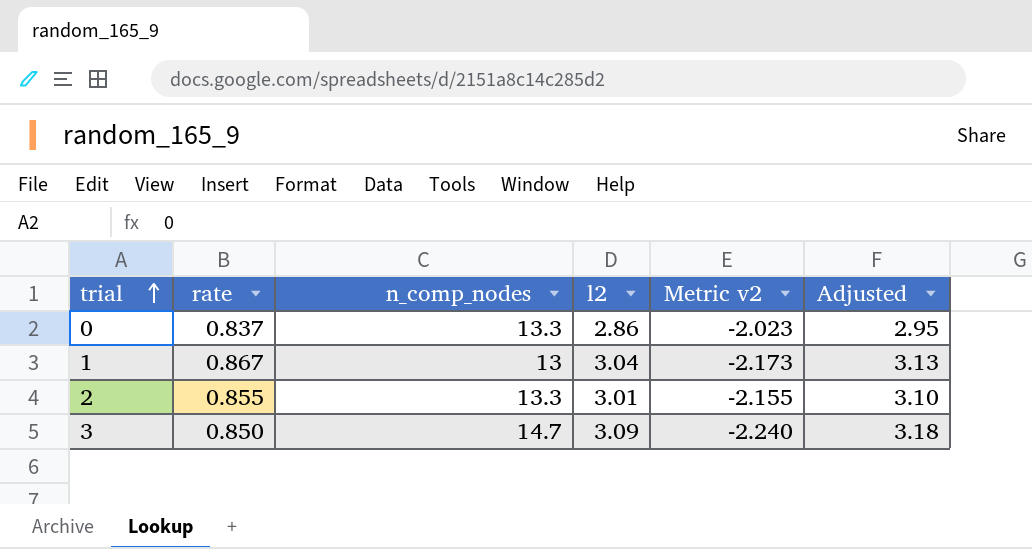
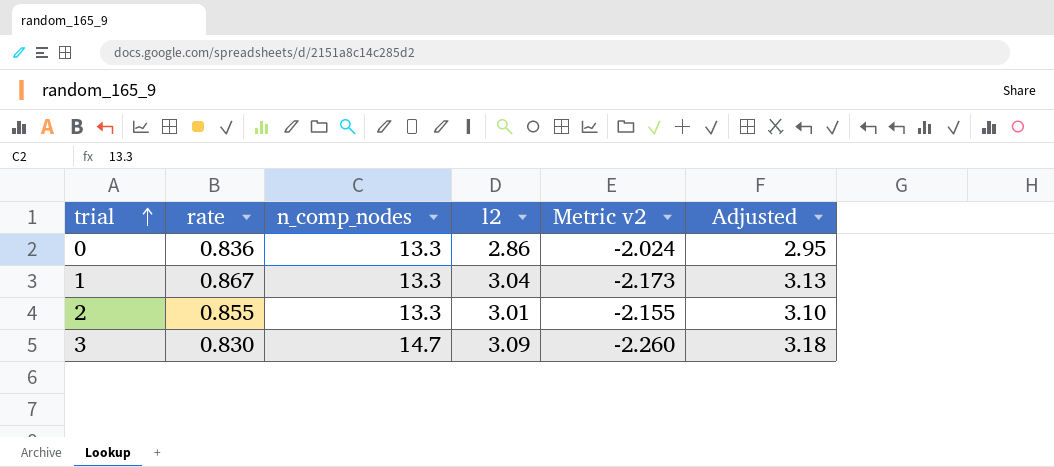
0 | rate: 0.837 -> 0.836
0 | Metric v2: -2.023 -> -2.024
1 | n_comp_nodes: 13 -> 13.3
3 | rate: 0.850 -> 0.830
3 | Metric v2: -2.240 -> -2.260

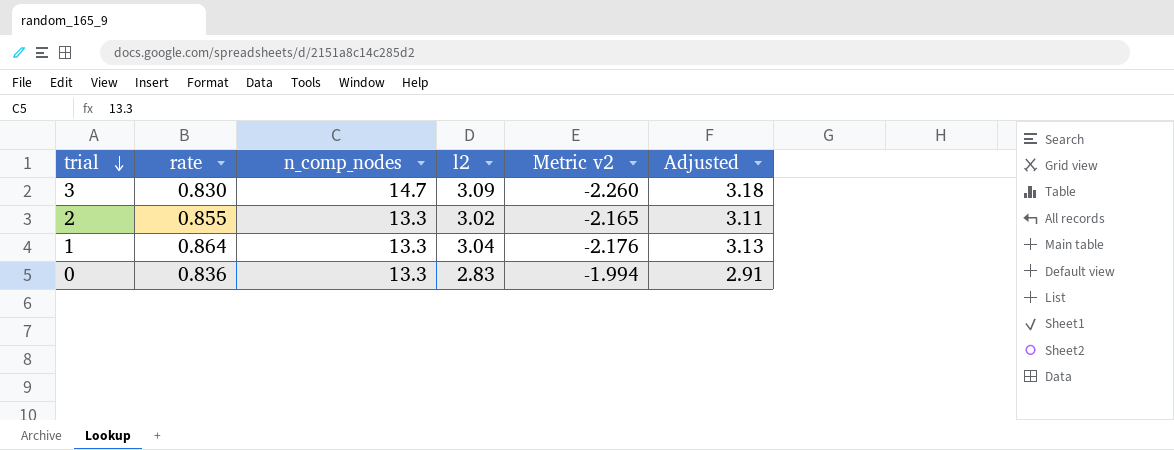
row order: trial ascending -> trial descending
2 | l2: 3.01 -> 3.02
2 | Metric v2: -2.155 -> -2.165
2 | Adjusted: 3.10 -> 3.11
1 | rate: 0.867 -> 0.864
1 | Metric v2: -2.173 -> -2.176
0 | l2: 2.86 -> 2.83
0 | Metric v2: -2.024 -> -1.994
0 | Adjusted: 2.95 -> 2.91

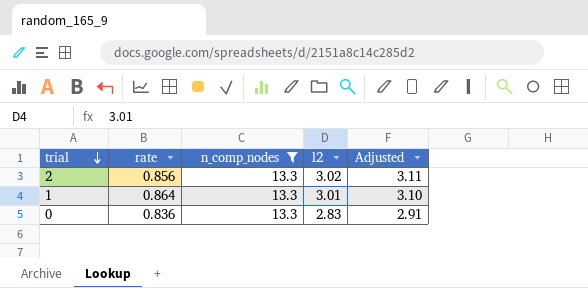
filter: none -> n_comp_nodes = 13.3
column Metric v2 | formula: [rate] - [l2] -> none
2 | rate: 0.855 -> 0.856
1 | l2: 3.04 -> 3.01
1 | Adjusted: 3.13 -> 3.10

